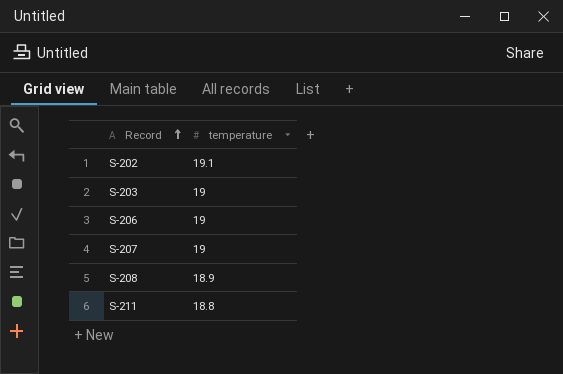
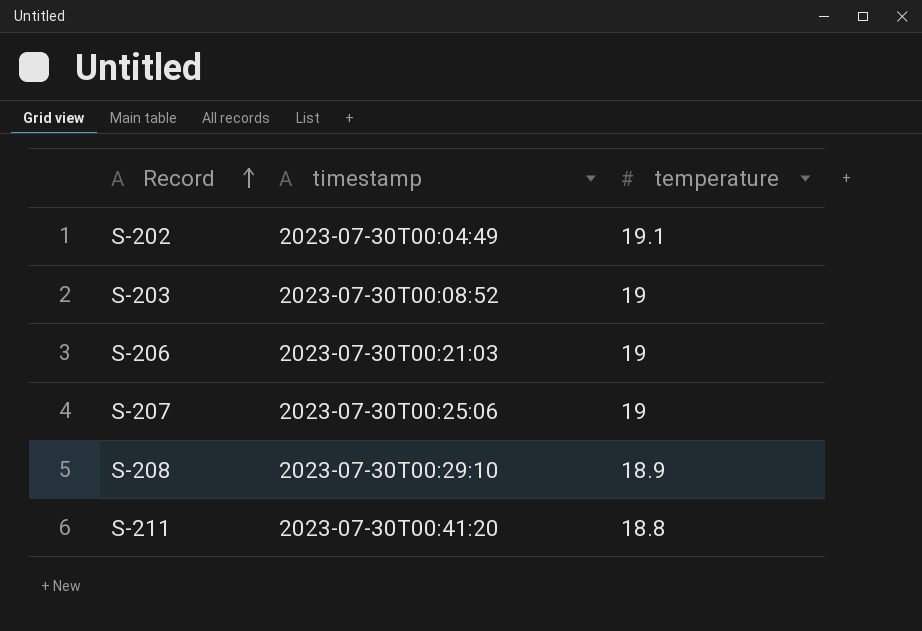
column timestamp | position: none -> 2

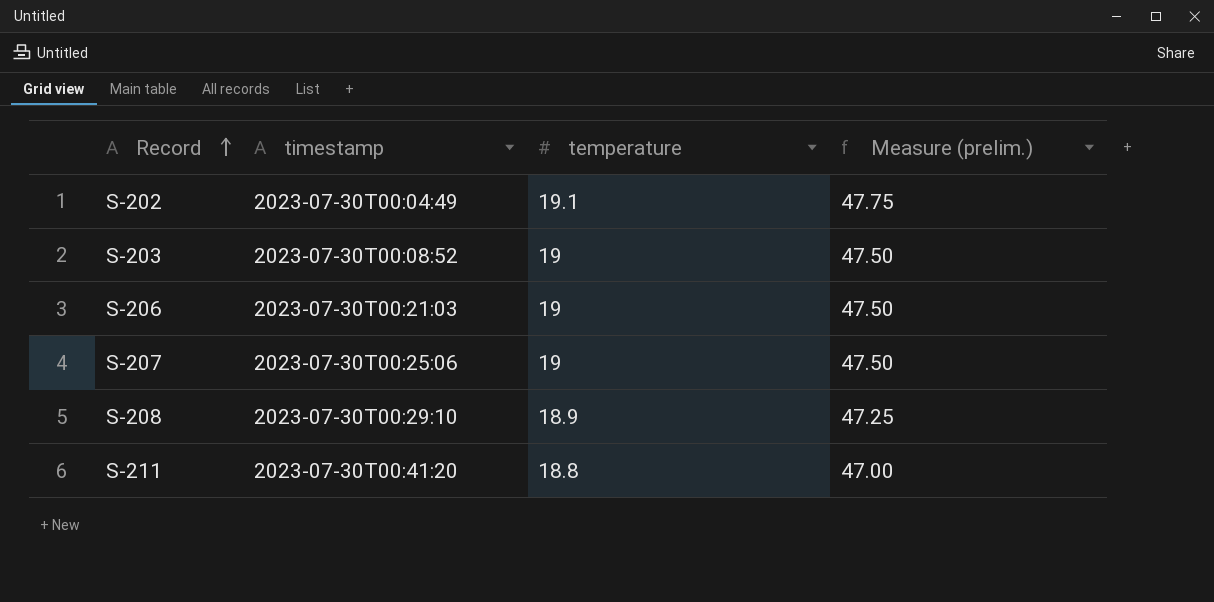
column Measure (prelim.) | formula: none -> [temperature] * 2.5

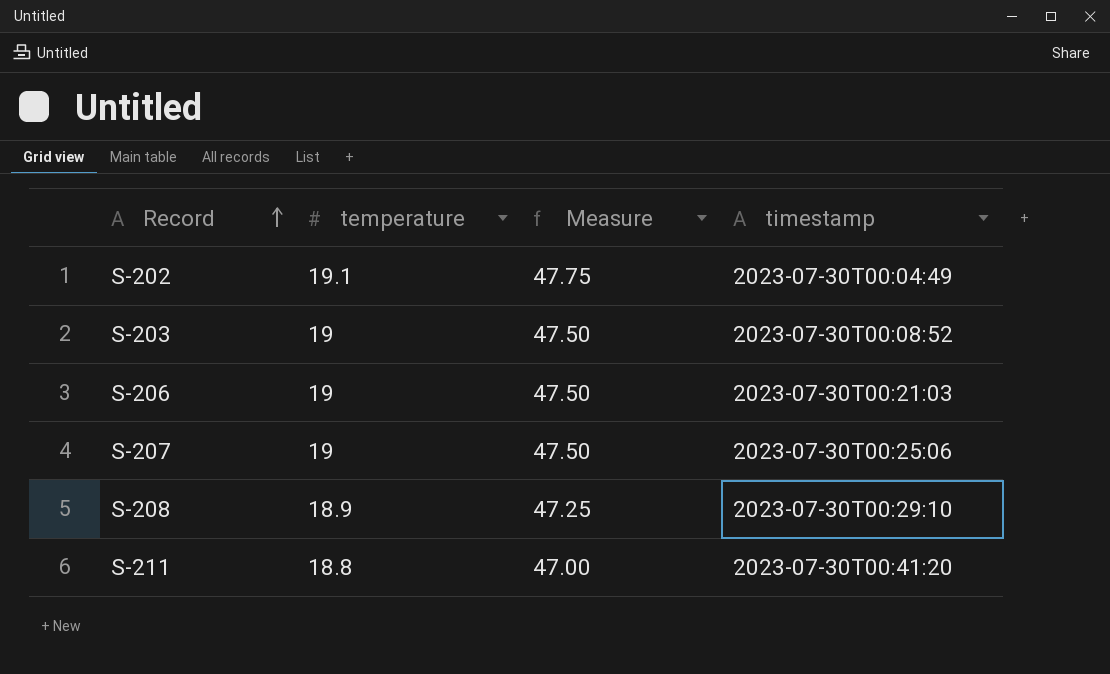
column name: Measure (prelim.) -> Measure
column timestamp | position: 2 -> 4

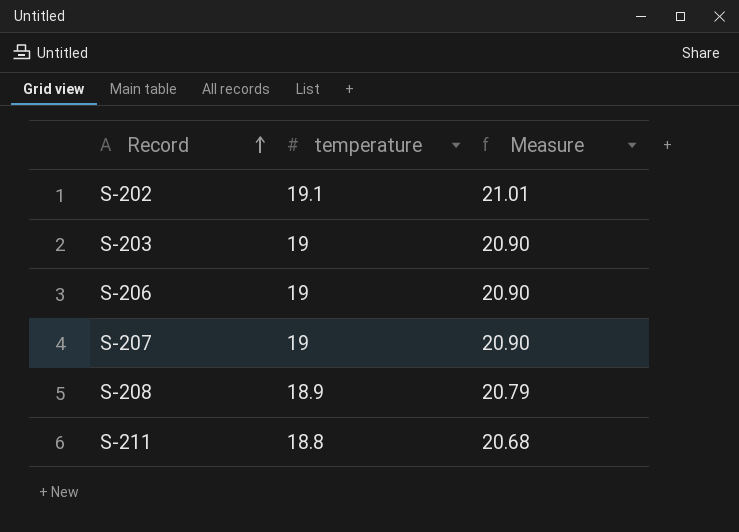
column timestamp | position: 4 -> none
column Measure | formula: [temperature] * 2.5 -> [temperature] * 1.1

